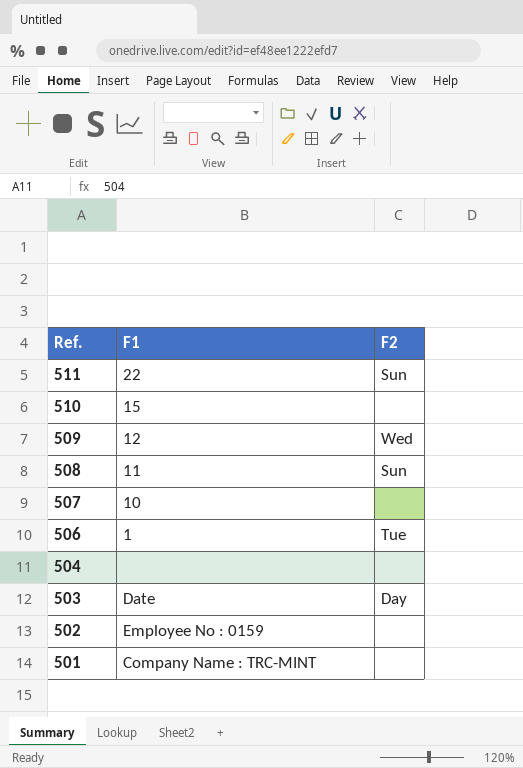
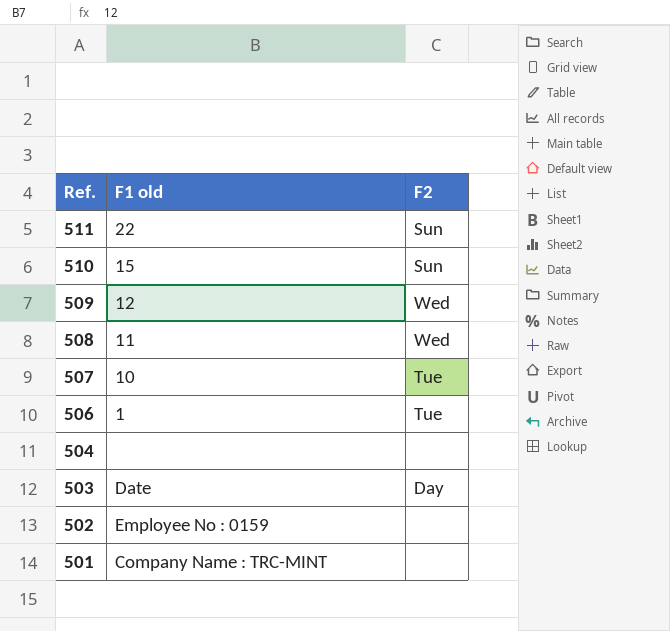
column name: F1 -> F1 old
510 | F2: none -> Sun
508 | F2: Sun -> Wed
507 | F2: none -> Tue

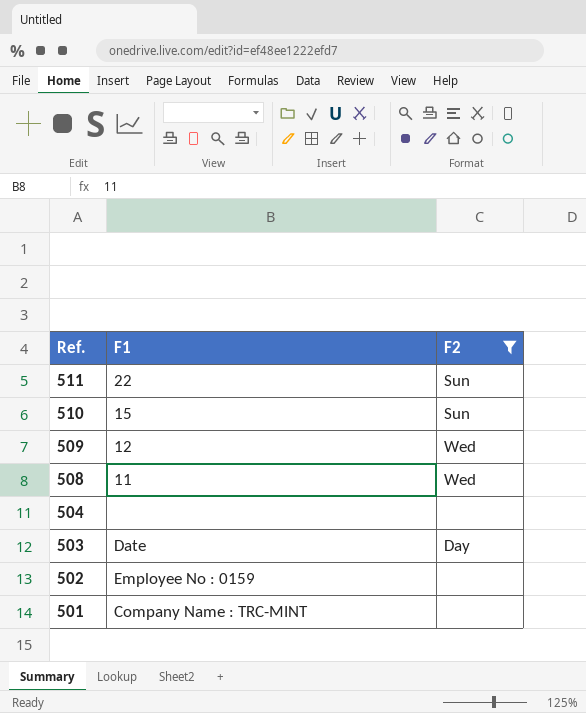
filter: none -> F2 != Tue
column name: F1 old -> F1

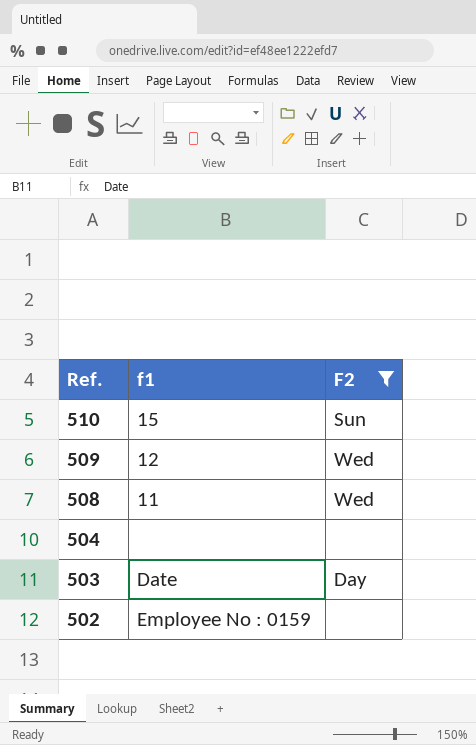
column name: F1 -> f1
row 511: 22 | Sun -> none
row 501: Company Name : TRC-MINT | none -> none

